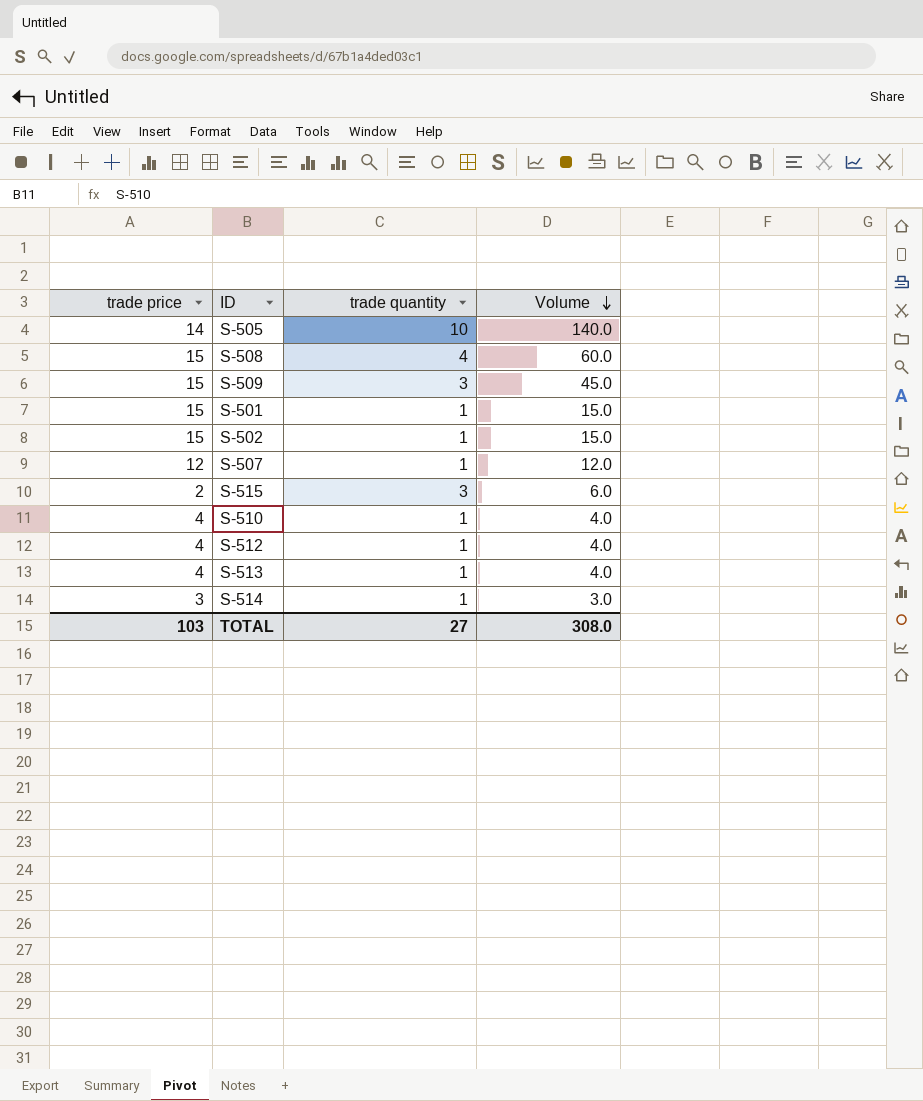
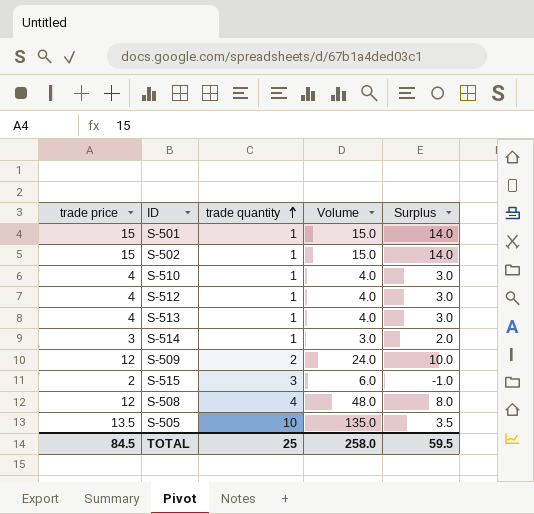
row order: Volume descending -> trade quantity ascending
column Surplus | formula: none -> [trade price] - [trade quantity]
row S-507: 12 | 1 | 12.0 -> none
S-509 | trade price: 15 -> 12
S-509 | trade quantity: 3 -> 2
S-509 | Volume: 45.0 -> 24.0
S-508 | trade price: 15 -> 12
S-508 | Volume: 60.0 -> 48.0
S-505 | trade price: 14 -> 13.5
S-505 | Volume: 140.0 -> 135.0
TOTAL | trade price: 103 -> 84.5
TOTAL | trade quantity: 27 -> 25
TOTAL | Volume: 308.0 -> 258.0

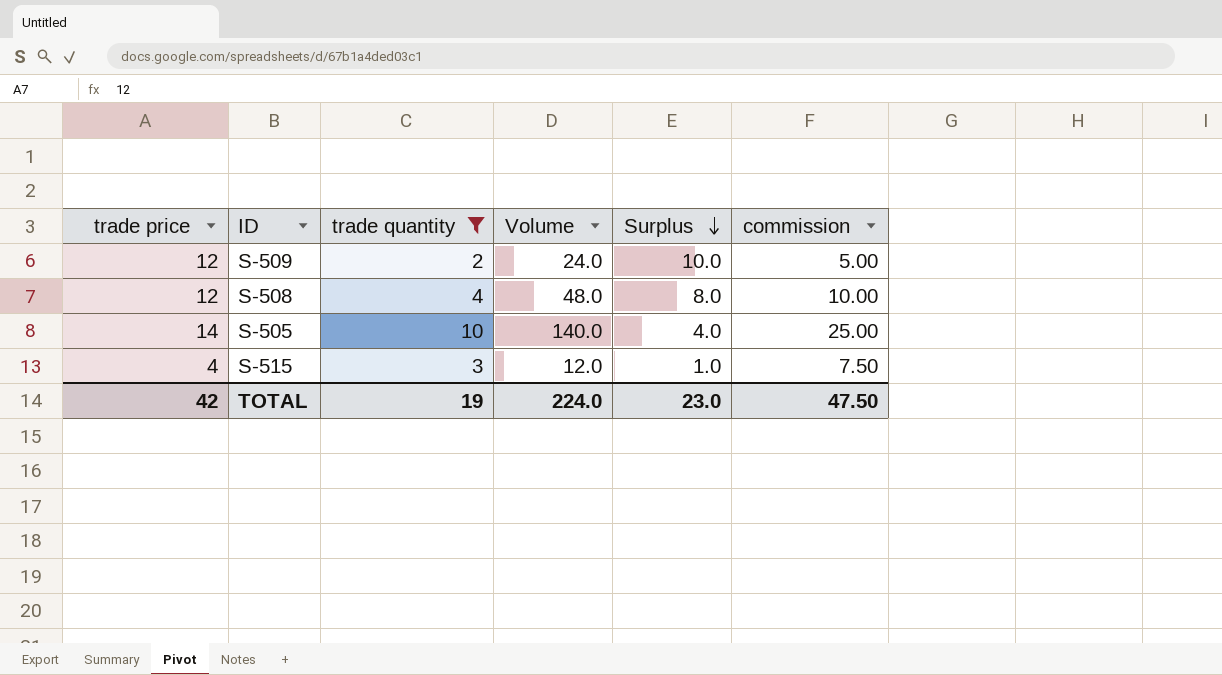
filter: none -> trade quantity != 1
row order: trade quantity ascending -> Surplus descending
column commission | formula: none -> [trade quantity] * 2.5
S-505 | trade price: 13.5 -> 14
S-505 | Volume: 135.0 -> 140.0
S-505 | Surplus: 3.5 -> 4.0
S-515 | trade price: 2 -> 4
S-515 | Volume: 6.0 -> 12.0
S-515 | Surplus: -1.0 -> 1.0
TOTAL | trade price: 84.5 -> 42
TOTAL | trade quantity: 25 -> 19
TOTAL | Volume: 258.0 -> 224.0
TOTAL | Surplus: 59.5 -> 23.0

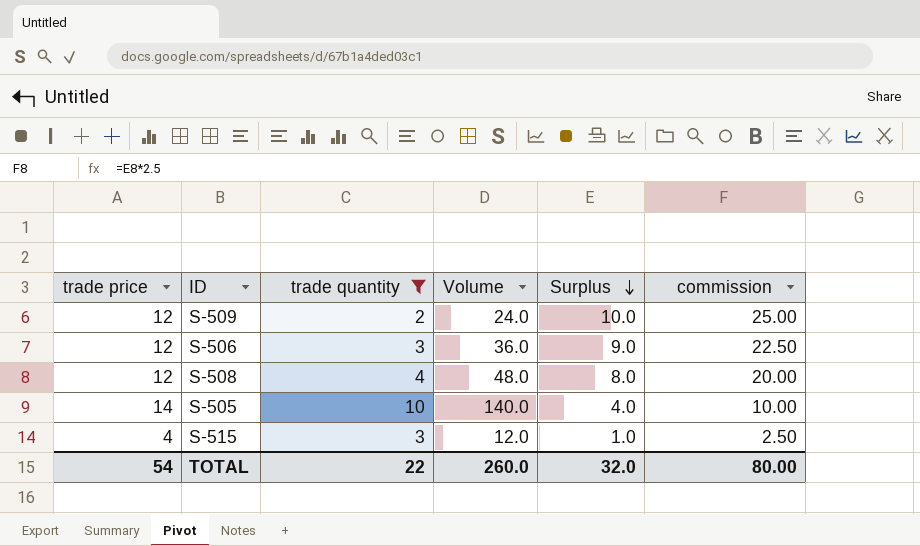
column commission | formula: [trade quantity] * 2.5 -> [Surplus] * 2.5
row S-506: none -> 12 | 3 | 36.0 | 9.0 | 22.50
TOTAL | trade price: 42 -> 54
TOTAL | trade quantity: 19 -> 22
TOTAL | Volume: 224.0 -> 260.0
TOTAL | Surplus: 23.0 -> 32.0
TOTAL | commission: 47.50 -> 80.00

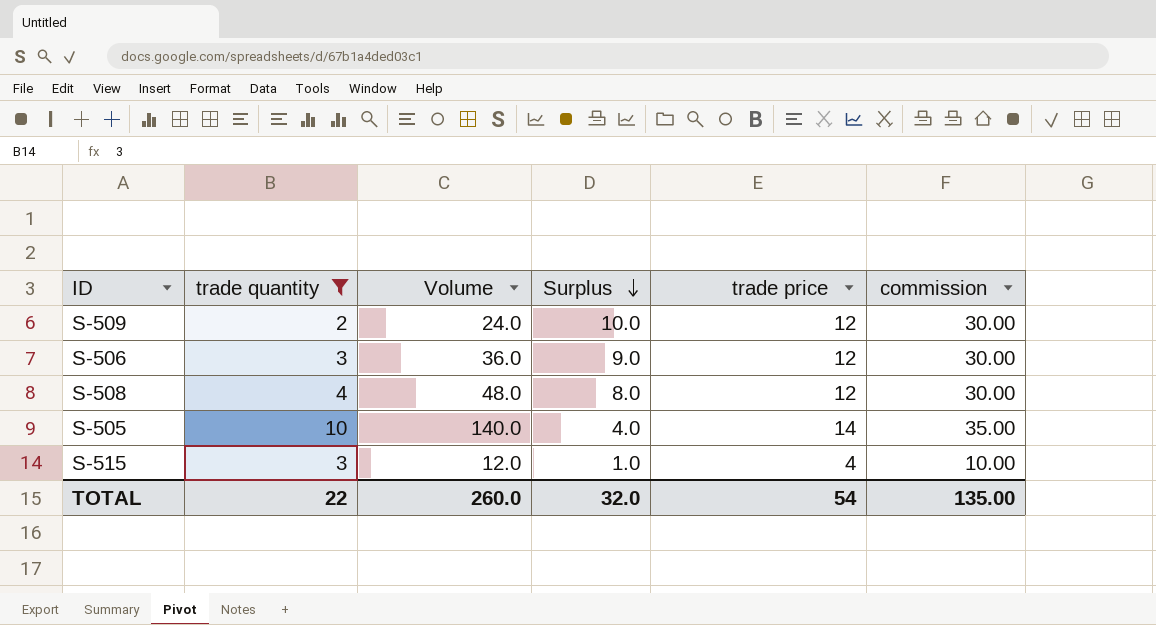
column trade price | position: 1 -> 5
column commission | formula: [Surplus] * 2.5 -> [trade price] * 2.5
TOTAL | commission: 80.00 -> 135.00

